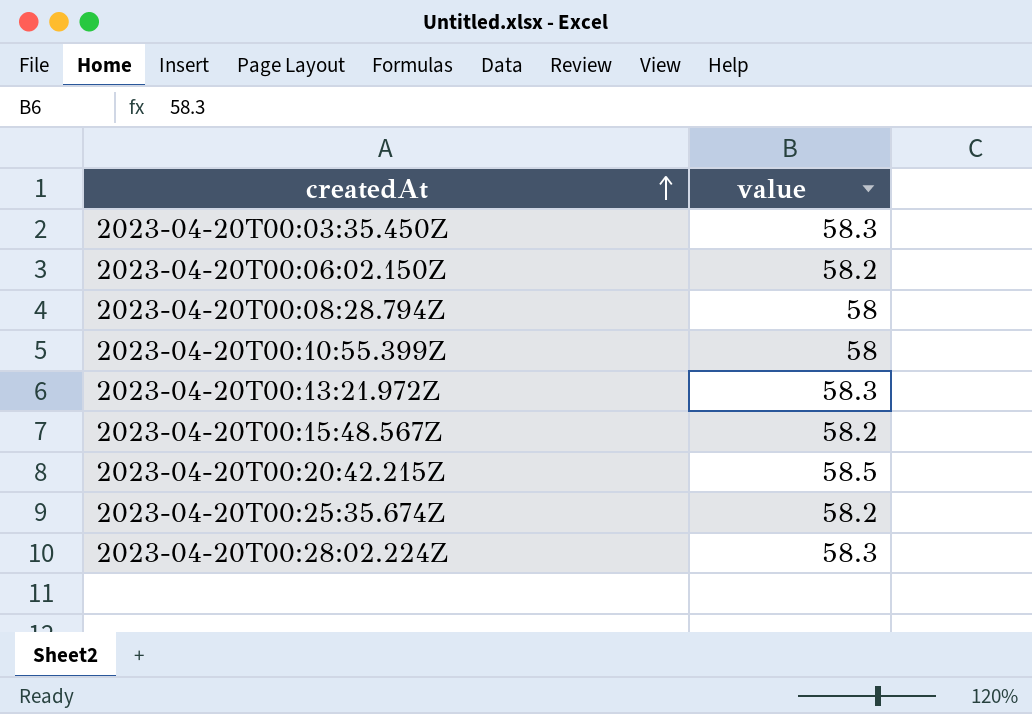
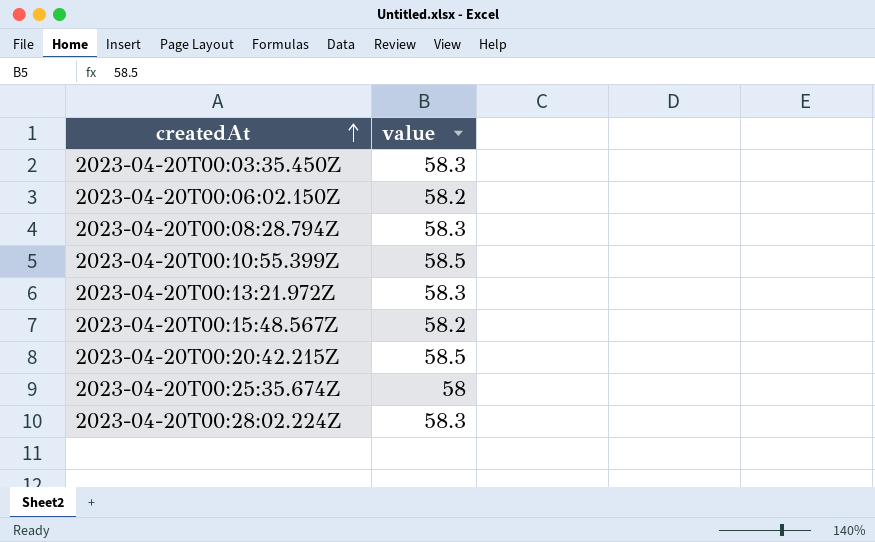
2023-04-20T00:08:28.794Z | value: 58 -> 58.3
2023-04-20T00:10:55.399Z | value: 58 -> 58.5
2023-04-20T00:25:35.674Z | value: 58.2 -> 58

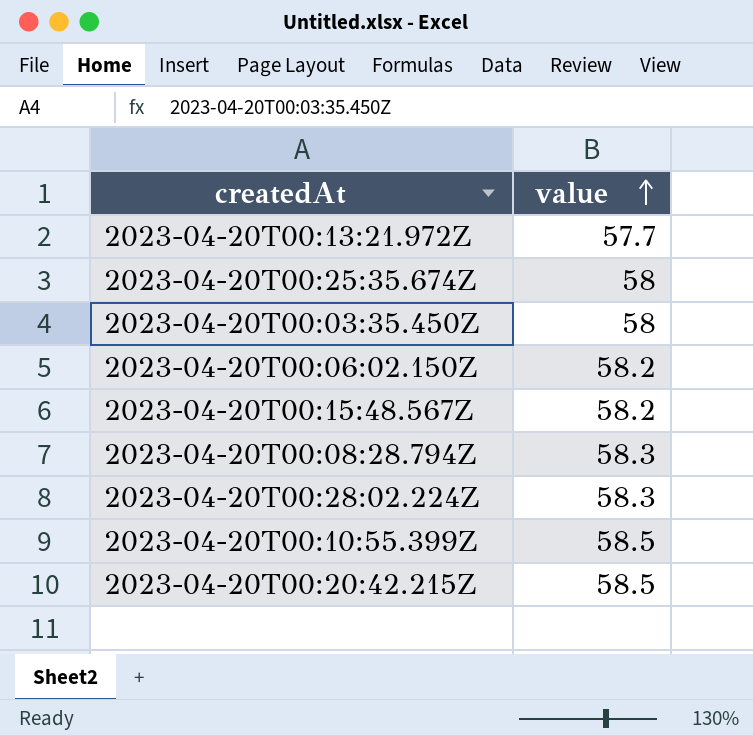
row order: createdAt ascending -> value ascending
2023-04-20T00:13:21.972Z | value: 58.3 -> 57.7
2023-04-20T00:03:35.450Z | value: 58.3 -> 58

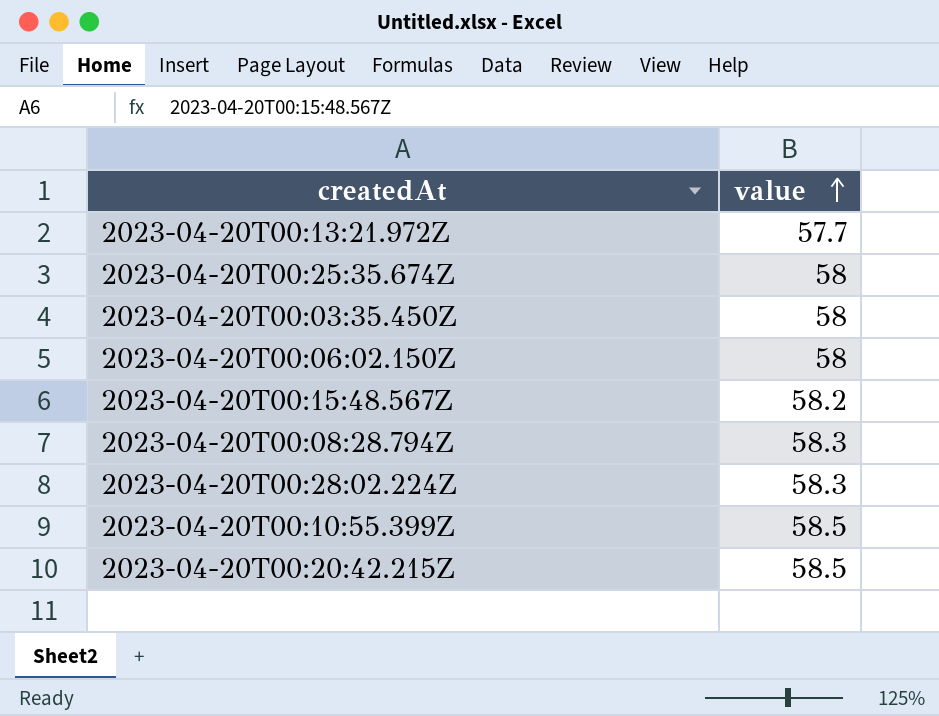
2023-04-20T00:06:02.150Z | value: 58.2 -> 58

